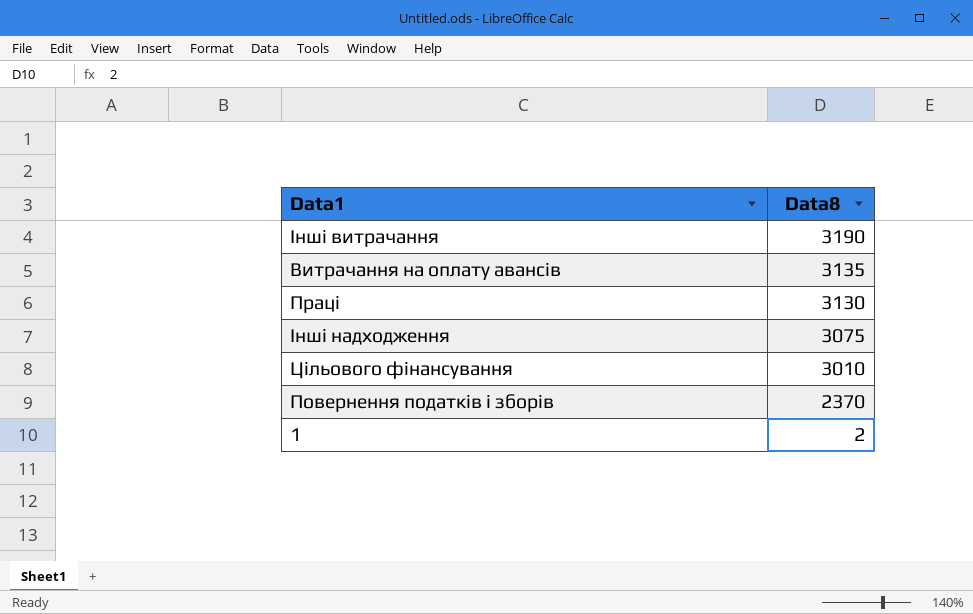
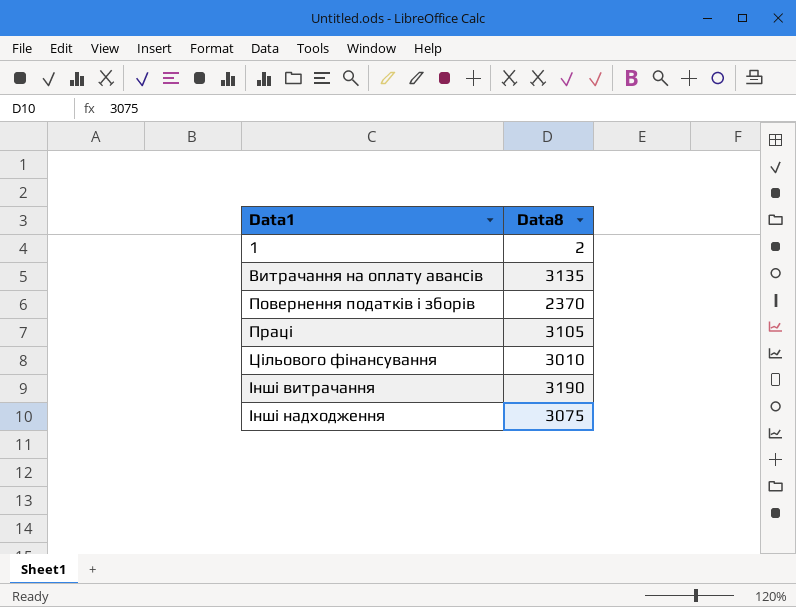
row order: Data8 descending -> Data1 ascending
Праці | Data8: 3130 -> 3105

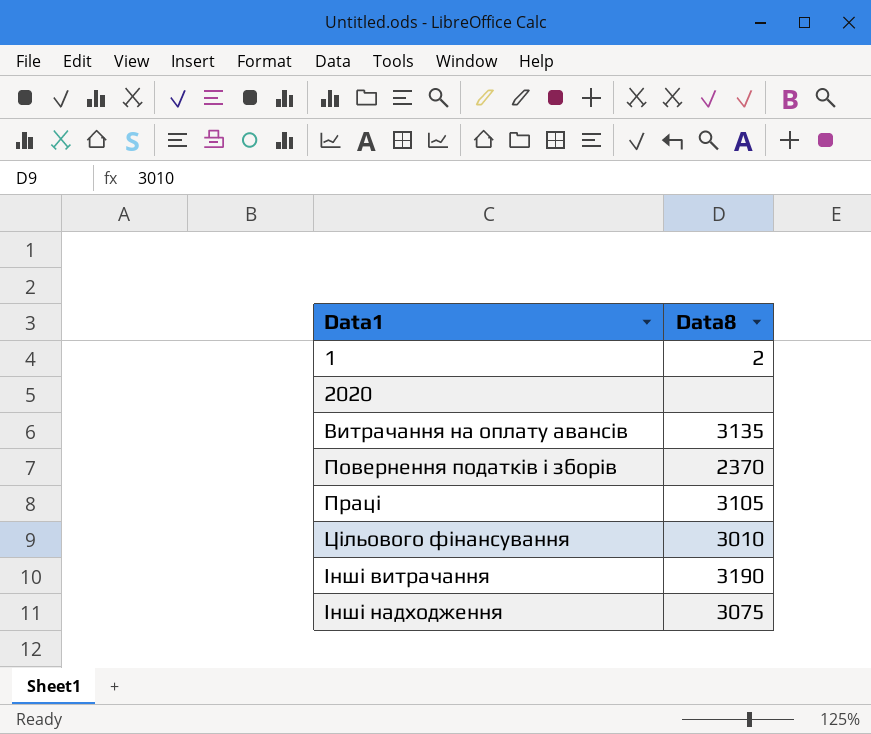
row 2020: none -> none

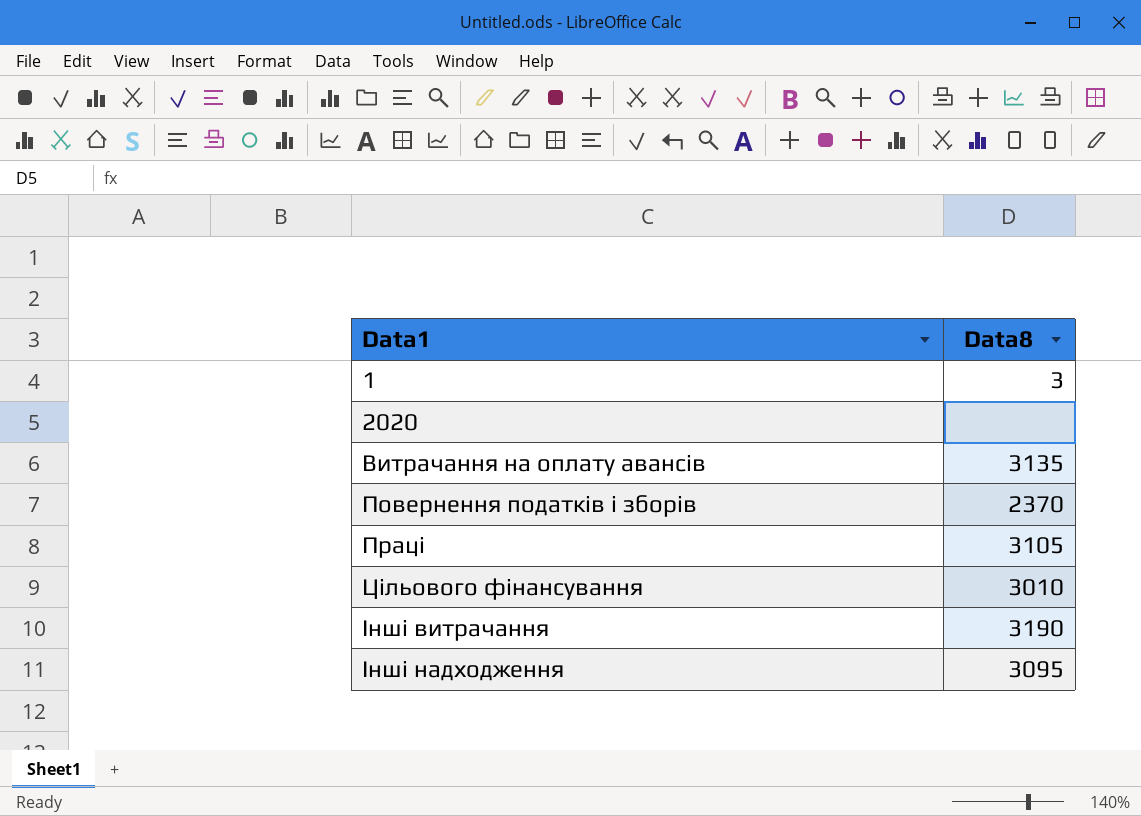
1 | Data8: 2 -> 3
Інші надходження | Data8: 3075 -> 3095

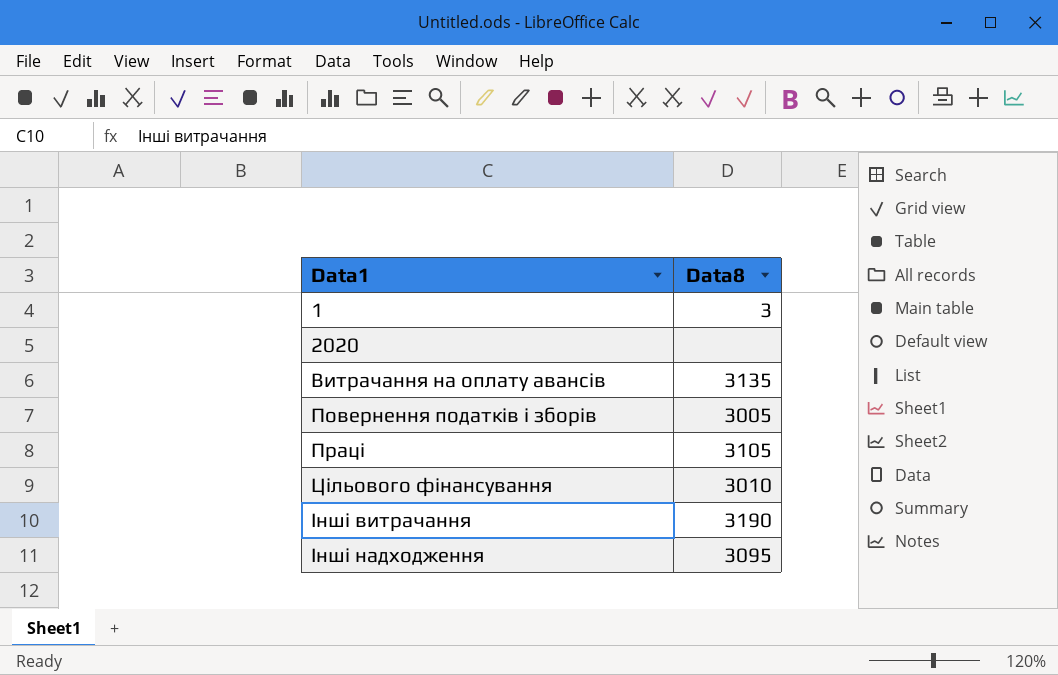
Повернення податків і зборів | Data8: 2370 -> 3005

